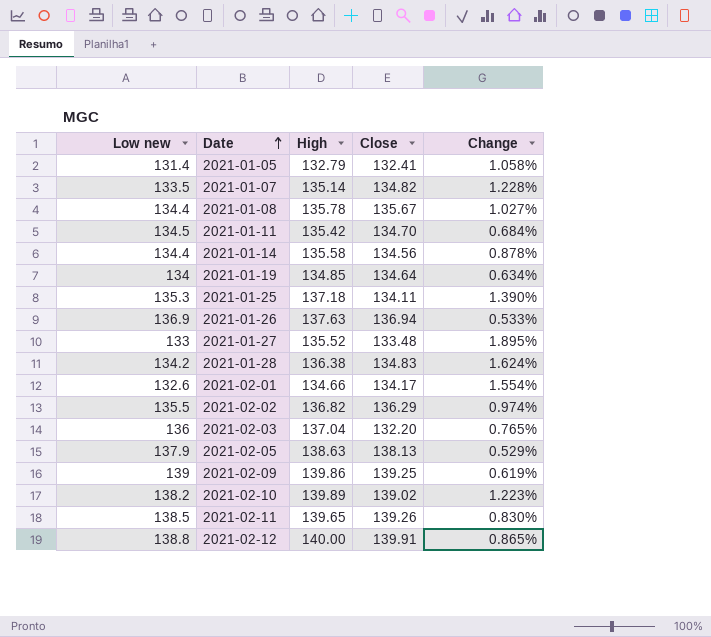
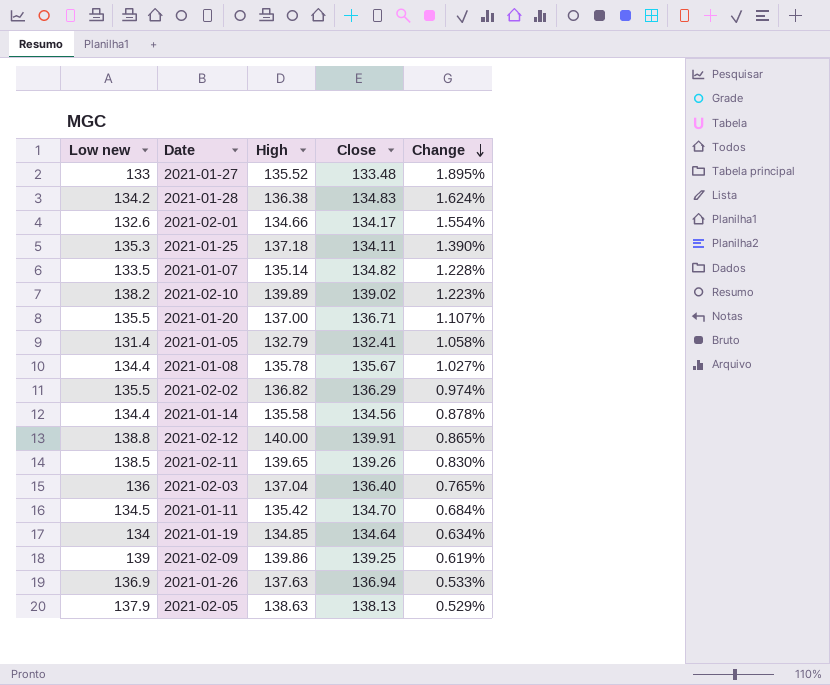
row order: Date ascending -> Change descending
row 2021-01-20: none -> 135.5 | 137.00 | 136.71 | 1.107%
2021-02-03 | Close: 132.20 -> 136.40

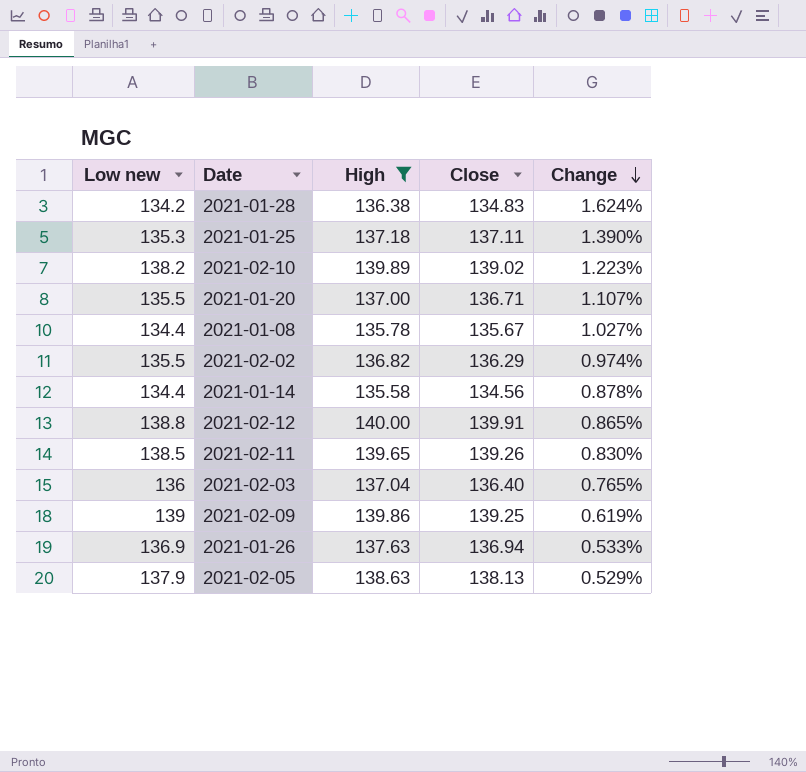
filter: none -> High >= 135.58
2021-01-25 | Close: 134.11 -> 137.11

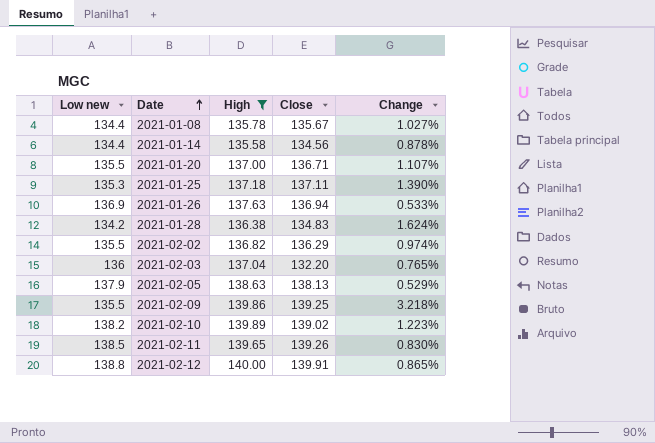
row order: Change descending -> Date ascending
2021-02-03 | Close: 136.40 -> 132.20
2021-02-09 | Low new: 139 -> 135.5
2021-02-09 | Change: 0.619% -> 3.218%

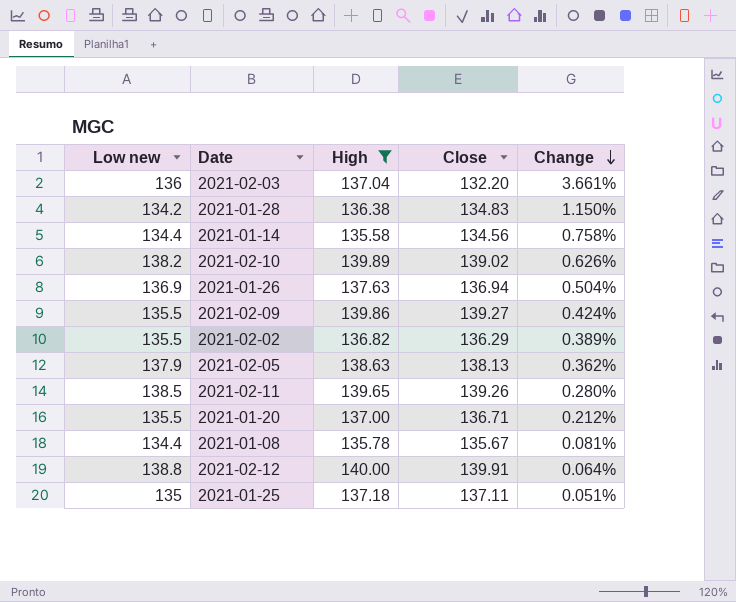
row order: Date ascending -> Change descending
column Change | formula: ([High] - [Low new]) / [Low new] -> ([High] - [Close]) / [Close]
2021-02-09 | Close: 139.25 -> 139.27
2021-01-25 | Low new: 135.3 -> 135

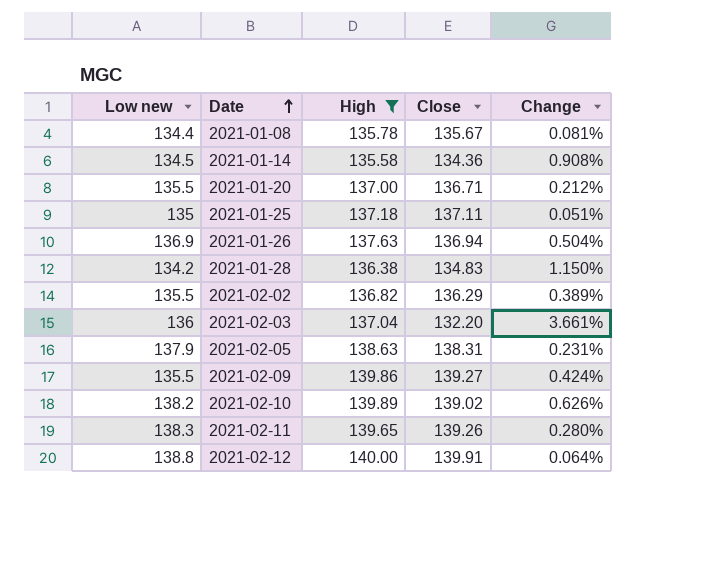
row order: Change descending -> Date ascending
2021-01-14 | Low new: 134.4 -> 134.5
2021-01-14 | Close: 134.56 -> 134.36
2021-01-14 | Change: 0.758% -> 0.908%
2021-02-05 | Close: 138.13 -> 138.31
2021-02-05 | Change: 0.362% -> 0.231%
2021-02-11 | Low new: 138.5 -> 138.3

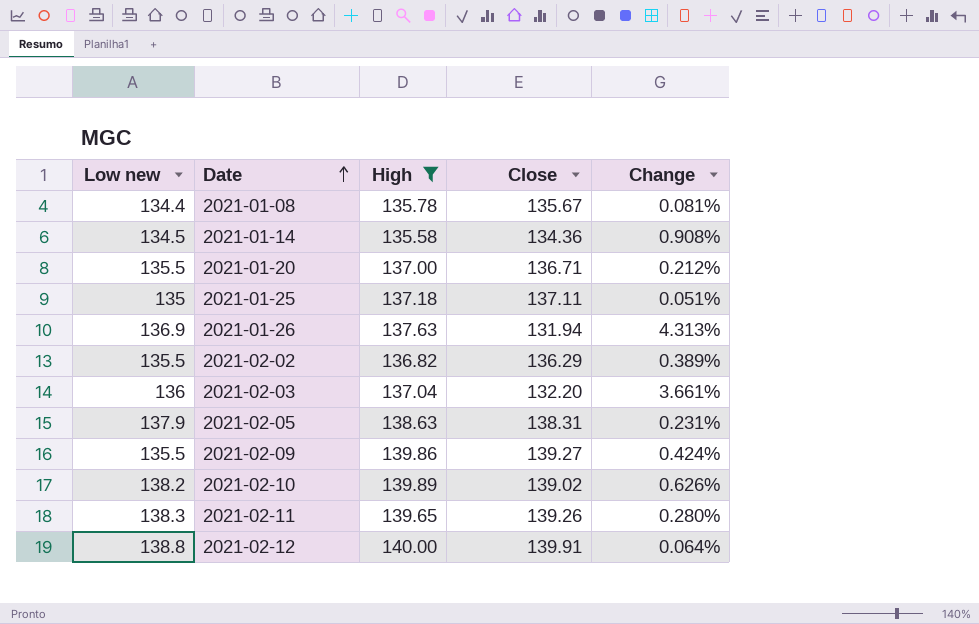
row 2021-01-28: 134.2 | 136.38 | 134.83 | 1.150% -> none
2021-01-26 | Close: 136.94 -> 131.94
2021-01-26 | Change: 0.504% -> 4.313%

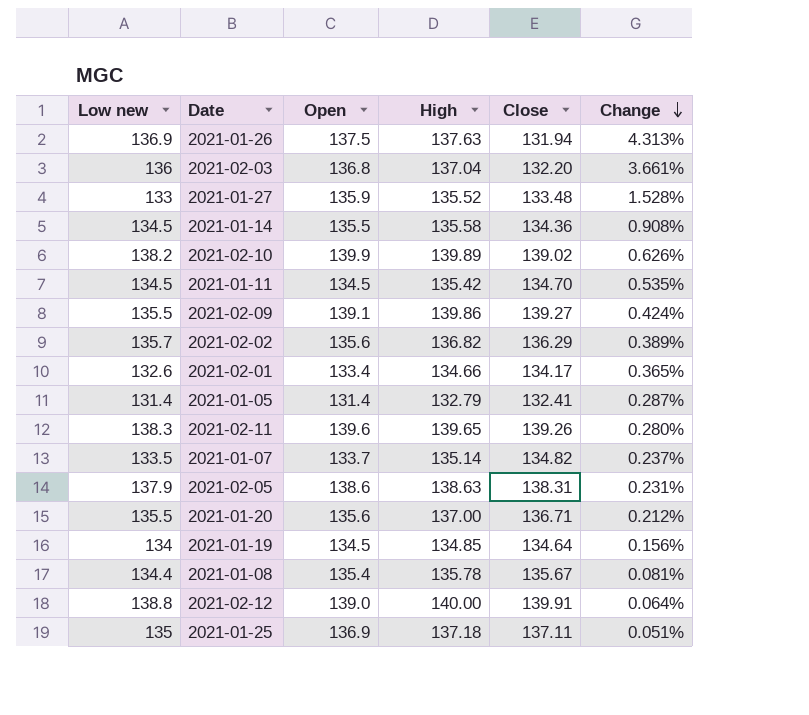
filter: High >= 135.58 -> none
row order: Date ascending -> Change descending
column Open | position: none -> 3
2021-02-02 | Low new: 135.5 -> 135.7

